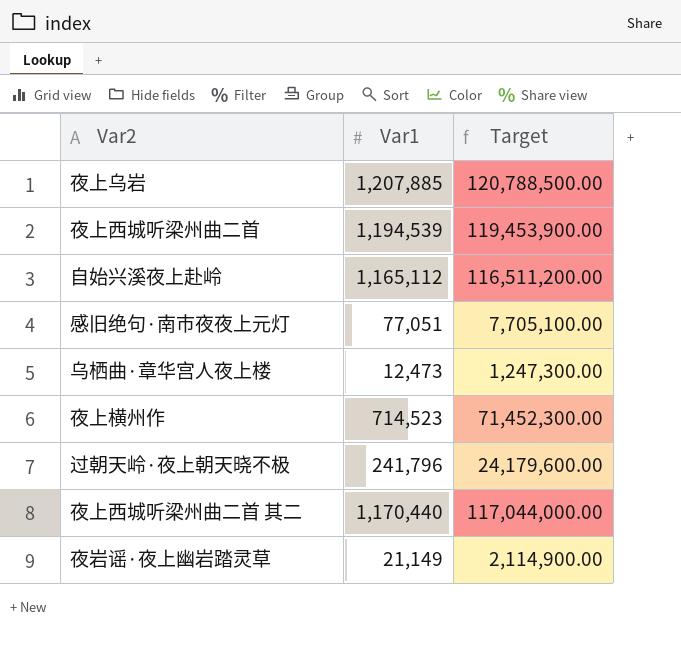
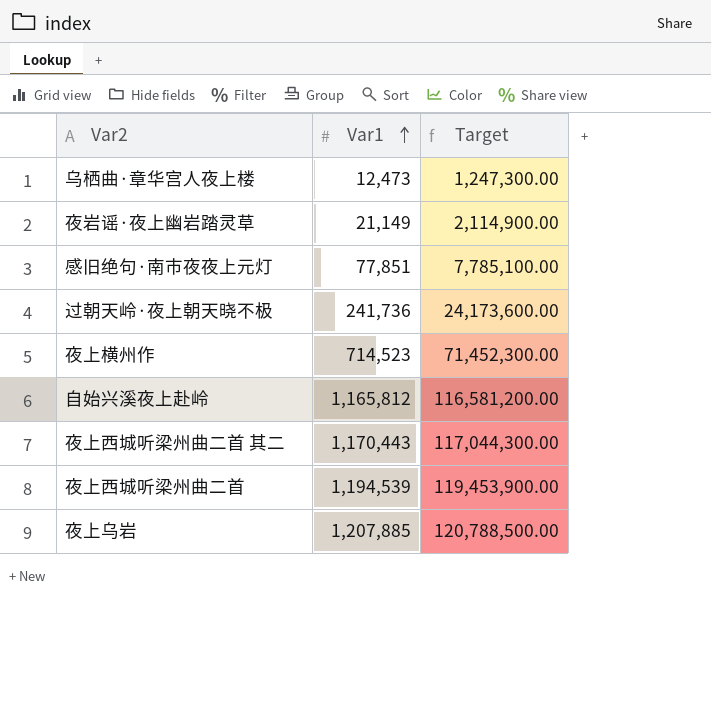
row order: none -> Var1 ascending
感旧绝句·南市夜夜上元灯 | Var1: 77,051 -> 77,851
感旧绝句·南市夜夜上元灯 | Target: 7,705,100.00 -> 7,785,100.00
过朝天岭·夜上朝天晓不极 | Var1: 241,796 -> 241,736
过朝天岭·夜上朝天晓不极 | Target: 24,179,600.00 -> 24,173,600.00
自始兴溪夜上赴岭 | Var1: 1,165,112 -> 1,165,812
自始兴溪夜上赴岭 | Target: 116,511,200.00 -> 116,581,200.00
夜上西城听梁州曲二首 其二 | Var1: 1,170,440 -> 1,170,443
夜上西城听梁州曲二首 其二 | Target: 117,044,000.00 -> 117,044,300.00

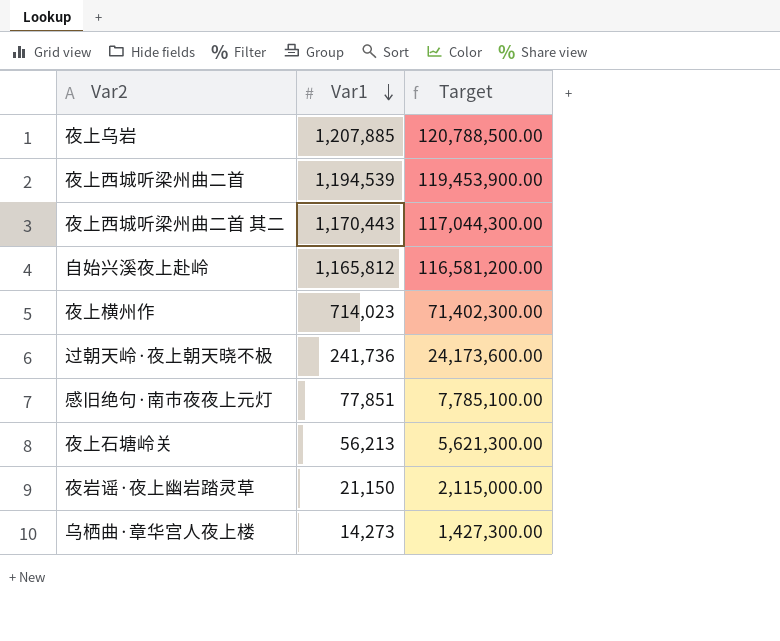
row order: Var1 ascending -> Var1 descending
夜上横州作 | Var1: 714,523 -> 714,023
夜上横州作 | Target: 71,452,300.00 -> 71,402,300.00
row 夜上石塘岭关: none -> 56,213 | 5,621,300.00
夜岩谣·夜上幽岩踏灵草 | Var1: 21,149 -> 21,150
夜岩谣·夜上幽岩踏灵草 | Target: 2,114,900.00 -> 2,115,000.00
乌栖曲·章华宫人夜上楼 | Var1: 12,473 -> 14,273
乌栖曲·章华宫人夜上楼 | Target: 1,247,300.00 -> 1,427,300.00

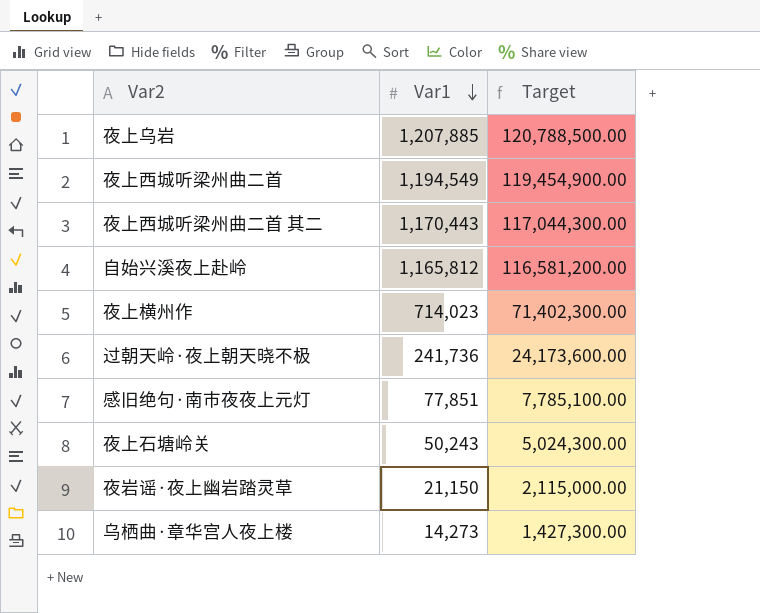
夜上西城听梁州曲二首 | Var1: 1,194,539 -> 1,194,549
夜上西城听梁州曲二首 | Target: 119,453,900.00 -> 119,454,900.00
夜上石塘岭关 | Var1: 56,213 -> 50,243
夜上石塘岭关 | Target: 5,621,300.00 -> 5,024,300.00

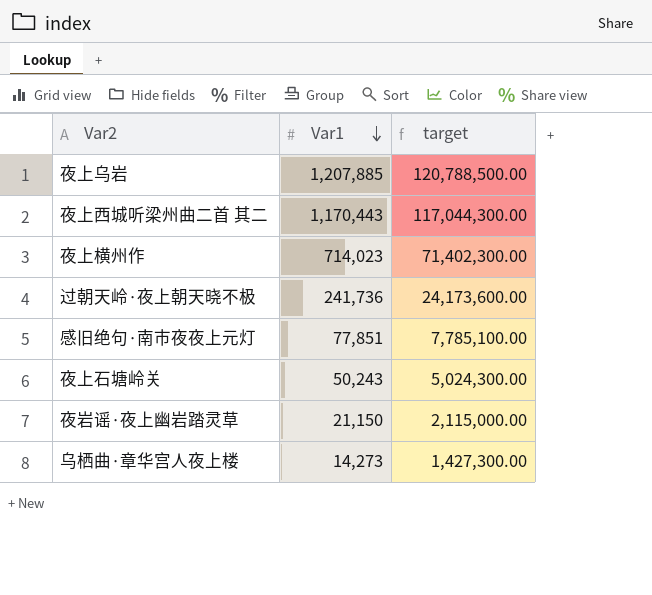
column name: Target -> target
row 夜上西城听梁州曲二首: 1,194,549 | 119,454,900.00 -> none
row 自始兴溪夜上赴岭: 1,165,812 | 116,581,200.00 -> none

